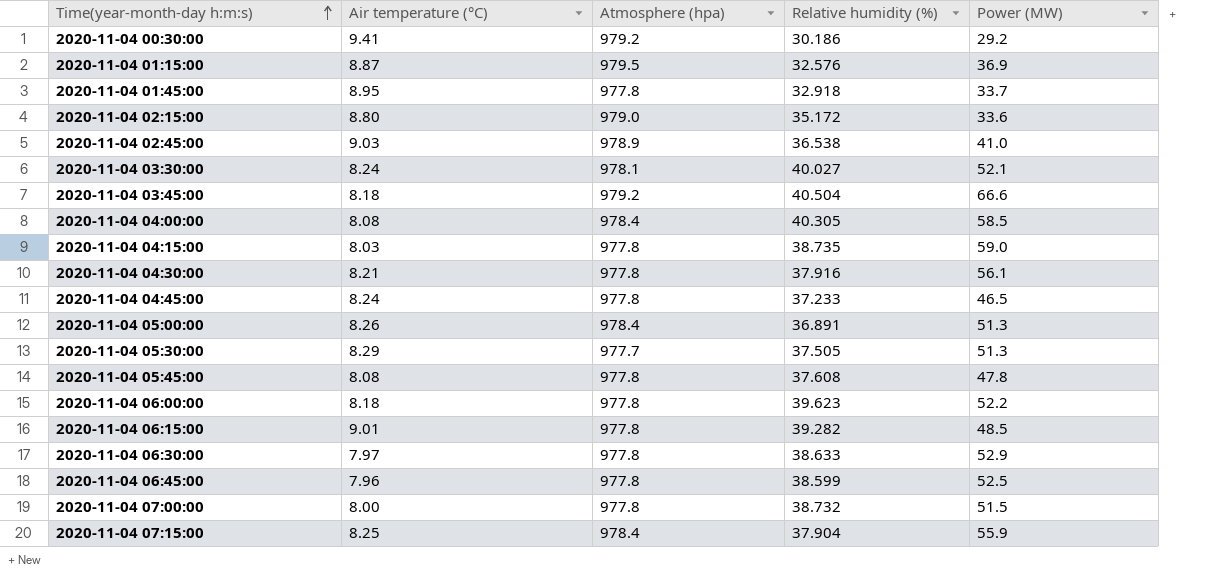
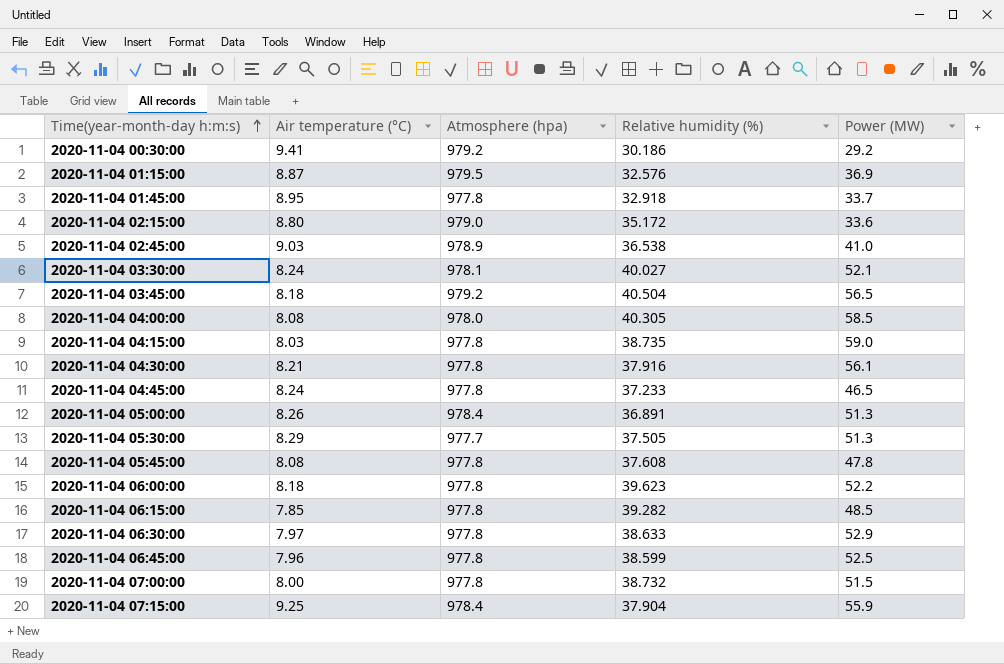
2020-11-04 03:45:00 | Power (MW): 66.6 -> 56.5
2020-11-04 04:00:00 | Atmosphere (hpa): 978.4 -> 978.0
2020-11-04 06:15:00 | Air temperature (°C): 9.01 -> 7.85
2020-11-04 07:15:00 | Air temperature (°C): 8.25 -> 9.25

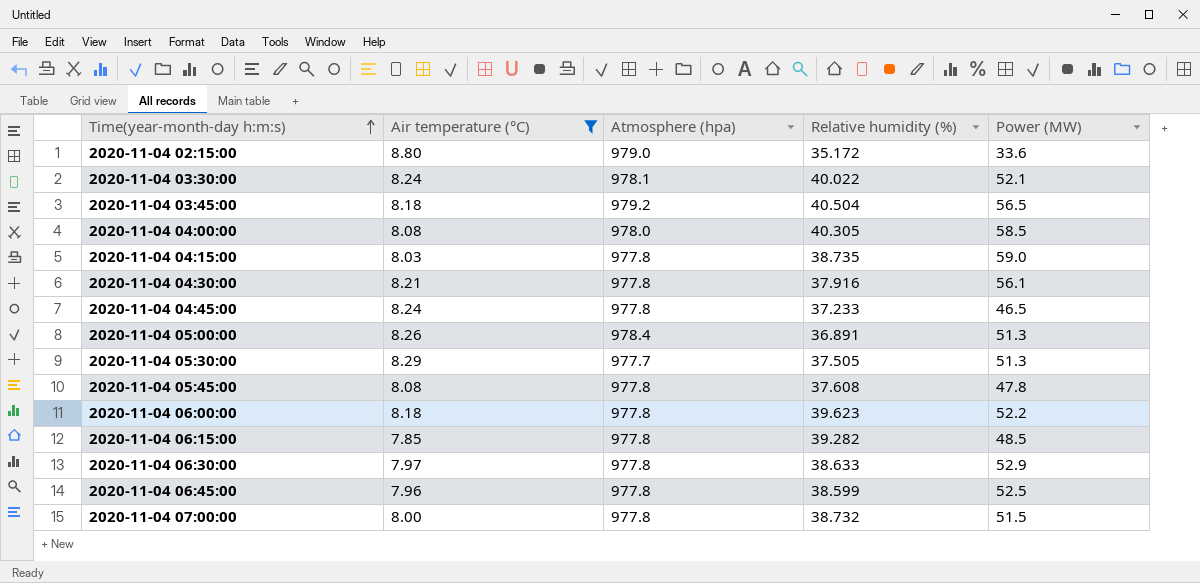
filter: none -> Air temperature (°C) <= 8.80
2020-11-04 03:30:00 | Relative humidity (%): 40.027 -> 40.022

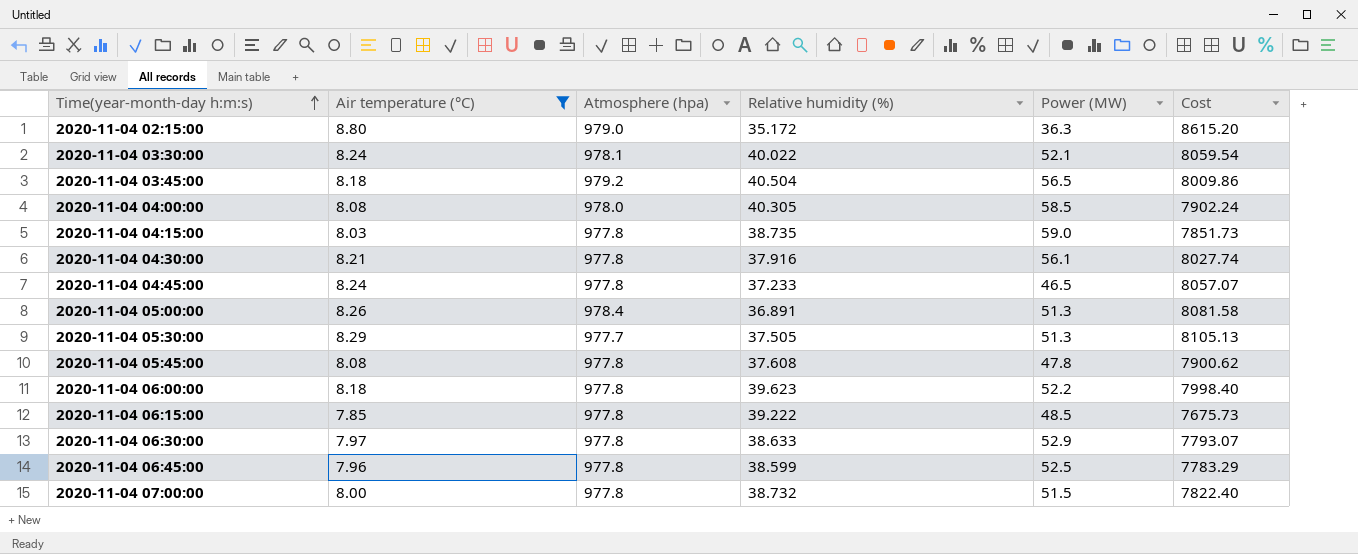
column Cost | formula: none -> [Air temperature (°C)] * [Atmosphere (hpa)]
2020-11-04 02:15:00 | Power (MW): 33.6 -> 36.3
2020-11-04 06:15:00 | Relative humidity (%): 39.282 -> 39.222

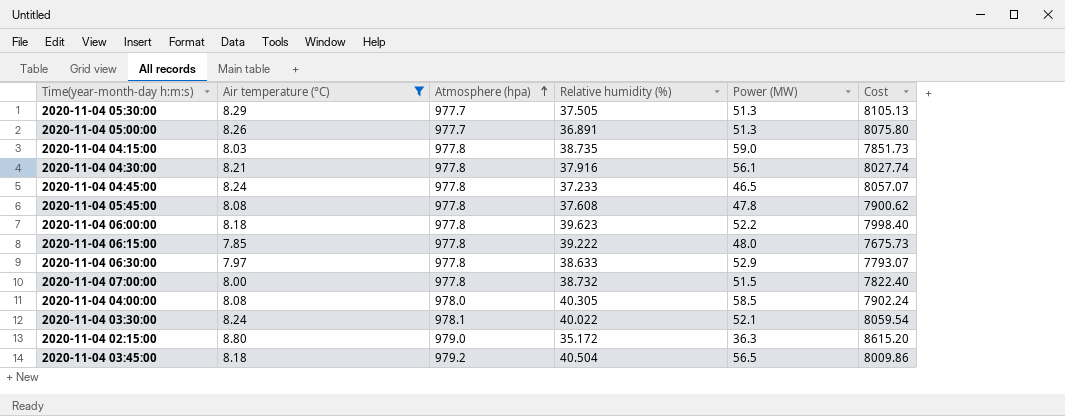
row order: Time(year-month-day h:m:s) ascending -> Atmosphere (hpa) ascending
row 2020-11-04 06:45:00: 7.96 | 977.8 | 38.599 | 52.5 | 7783.29 -> none
2020-11-04 05:00:00 | Atmosphere (hpa): 978.4 -> 977.7
2020-11-04 05:00:00 | Cost: 8081.58 -> 8075.80
2020-11-04 06:15:00 | Power (MW): 48.5 -> 48.0

